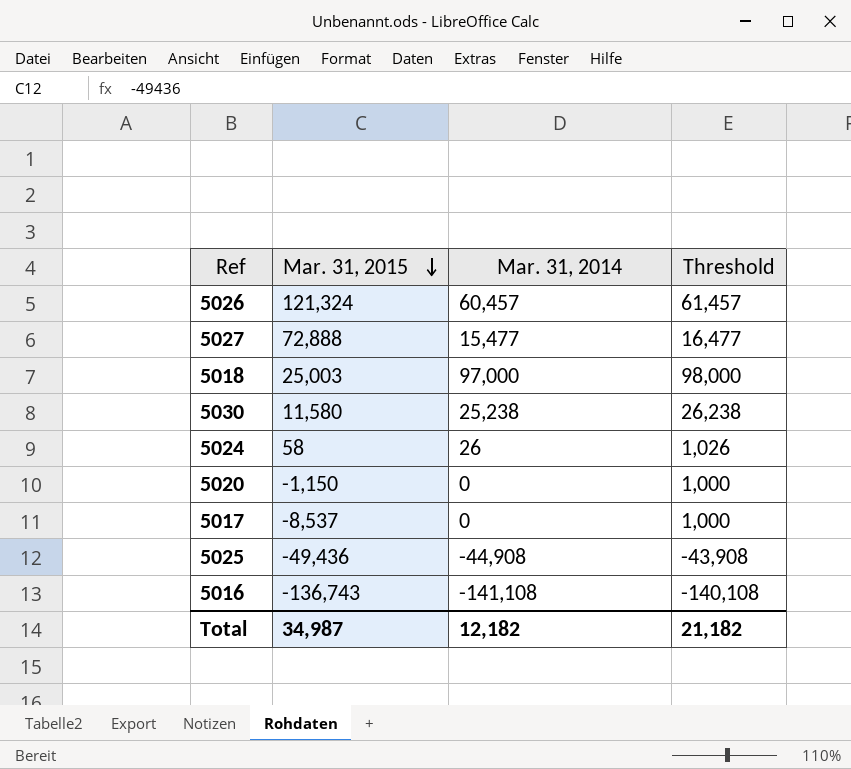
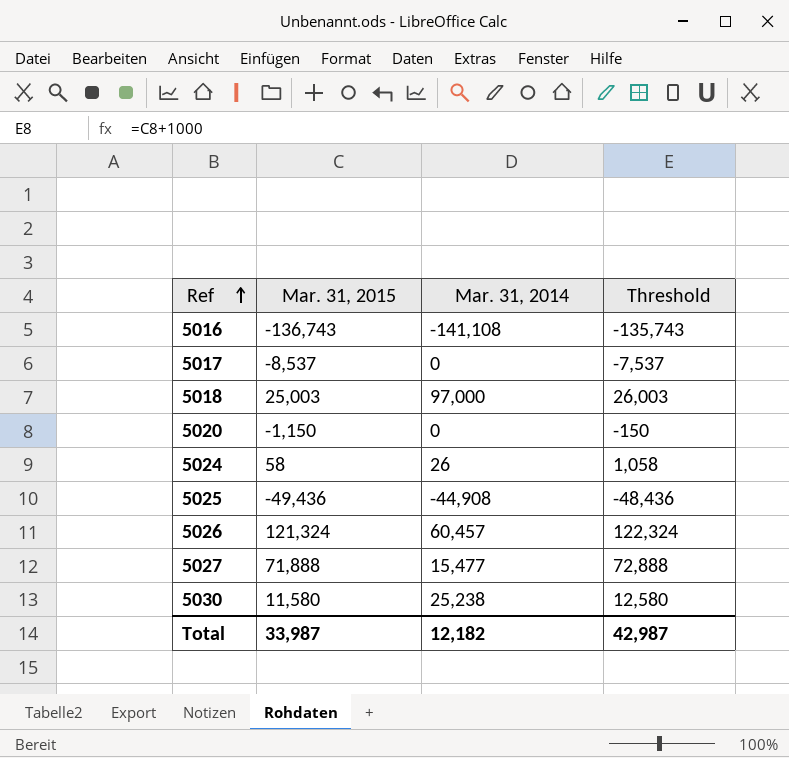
row order: Mar. 31, 2015 descending -> Ref ascending
column Threshold | formula: [Mar. 31, 2014] + 1000 -> [Mar. 31, 2015] + 1000
5027 | Mar. 31, 2015: 72,888 -> 71,888
Total | Mar. 31, 2015: 34,987 -> 33,987
Total | Threshold: 21,182 -> 42,987

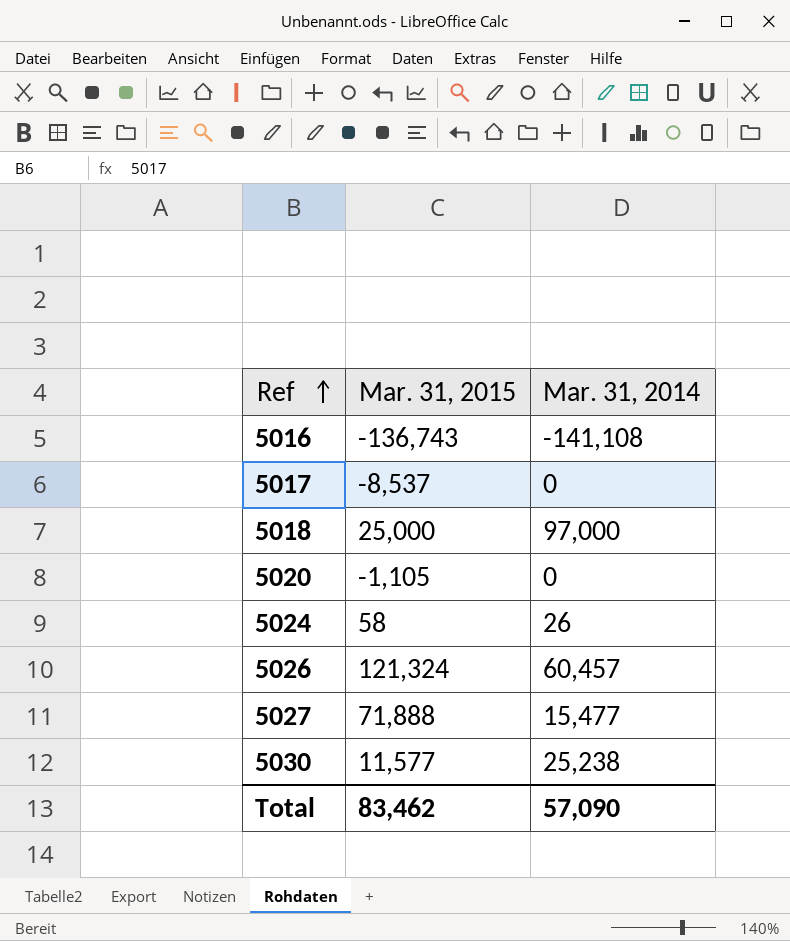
column Threshold | formula: [Mar. 31, 2015] + 1000 -> none
row 5025: -49,436 | -44,908 | -48,436 -> none
5018 | Mar. 31, 2015: 25,003 -> 25,000
5020 | Mar. 31, 2015: -1,150 -> -1,105
5030 | Mar. 31, 2015: 11,580 -> 11,577
Total | Mar. 31, 2015: 33,987 -> 83,462
Total | Mar. 31, 2014: 12,182 -> 57,090

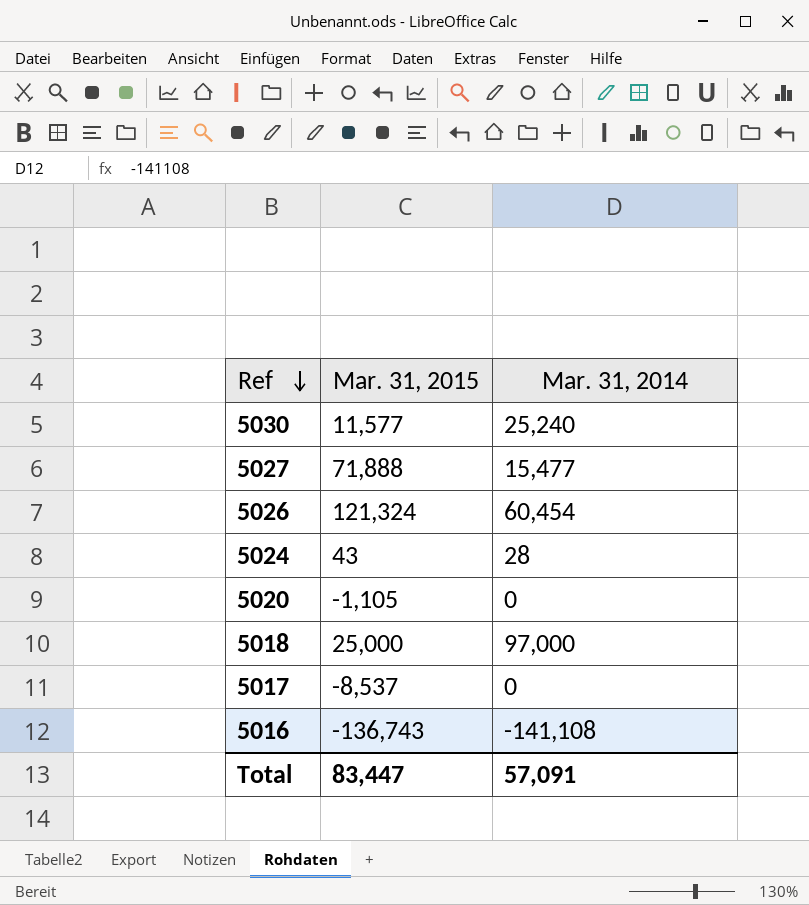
row order: Ref ascending -> Ref descending
5030 | Mar. 31, 2014: 25,238 -> 25,240
5026 | Mar. 31, 2014: 60,457 -> 60,454
5024 | Mar. 31, 2015: 58 -> 43
5024 | Mar. 31, 2014: 26 -> 28
Total | Mar. 31, 2015: 83,462 -> 83,447
Total | Mar. 31, 2014: 57,090 -> 57,091

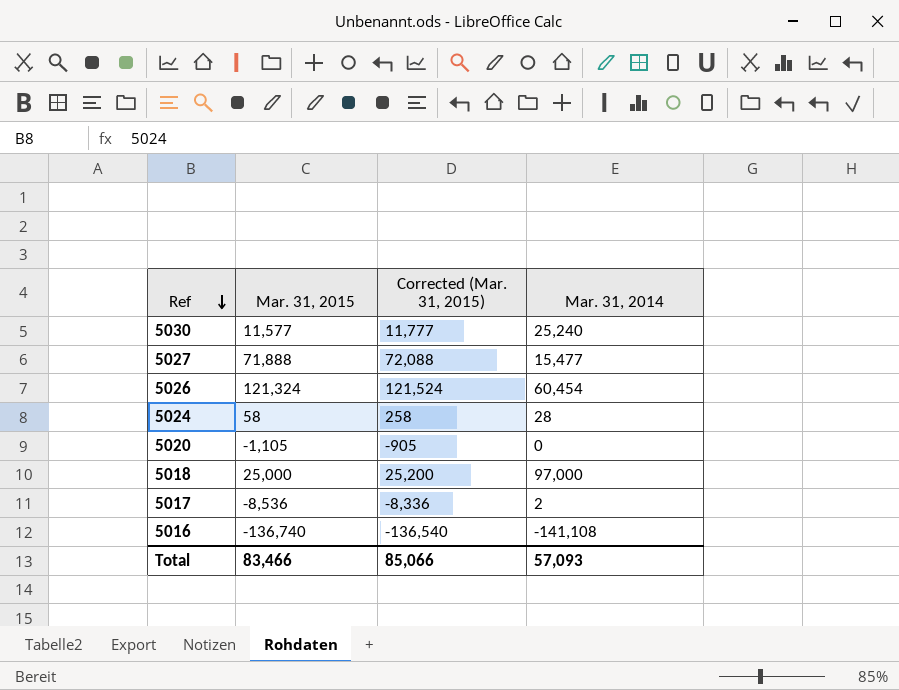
column Corrected (Mar. 31, 2015) | formula: none -> [Mar. 31, 2015] + 200
5024 | Mar. 31, 2015: 43 -> 58
5017 | Mar. 31, 2015: -8,537 -> -8,536
5017 | Mar. 31, 2014: 0 -> 2
5016 | Mar. 31, 2015: -136,743 -> -136,740
Total | Mar. 31, 2015: 83,447 -> 83,466
Total | Mar. 31, 2014: 57,091 -> 57,093

